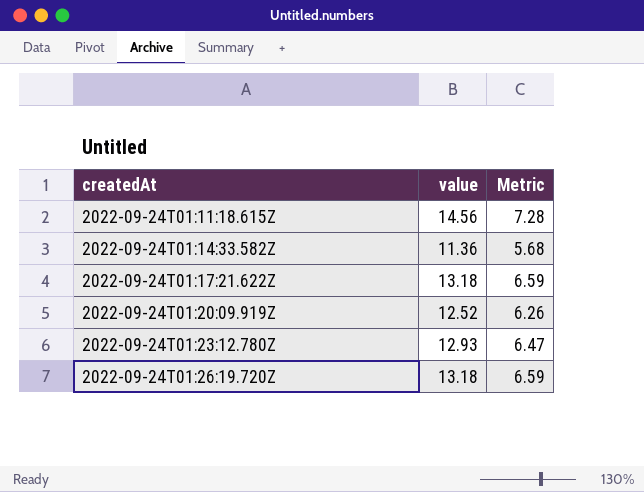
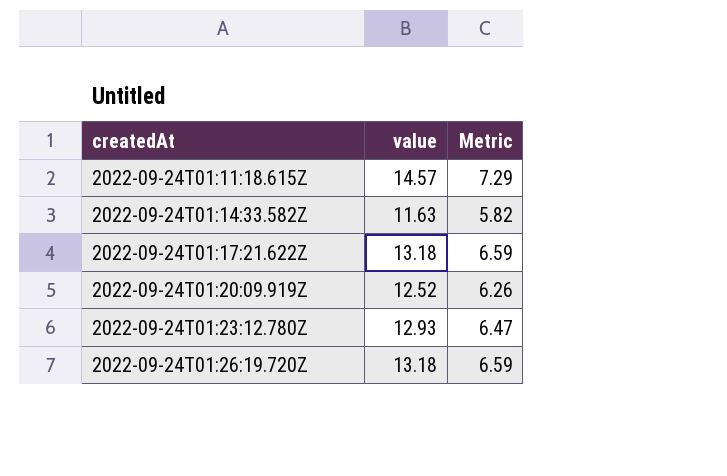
2022-09-24T01:11:18.615Z | value: 14.56 -> 14.57
2022-09-24T01:11:18.615Z | Metric: 7.28 -> 7.29
2022-09-24T01:14:33.582Z | value: 11.36 -> 11.63
2022-09-24T01:14:33.582Z | Metric: 5.68 -> 5.82

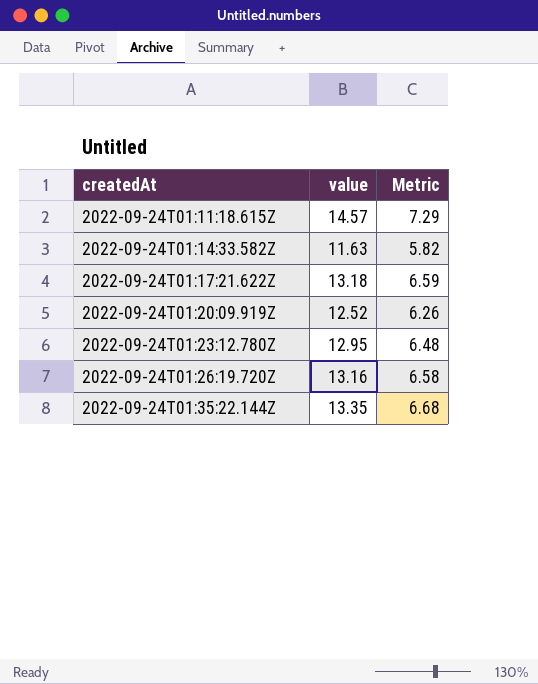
2022-09-24T01:23:12.780Z | value: 12.93 -> 12.95
2022-09-24T01:23:12.780Z | Metric: 6.47 -> 6.48
2022-09-24T01:26:19.720Z | value: 13.18 -> 13.16
2022-09-24T01:26:19.720Z | Metric: 6.59 -> 6.58
row 2022-09-24T01:35:22.144Z: none -> 13.35 | 6.68

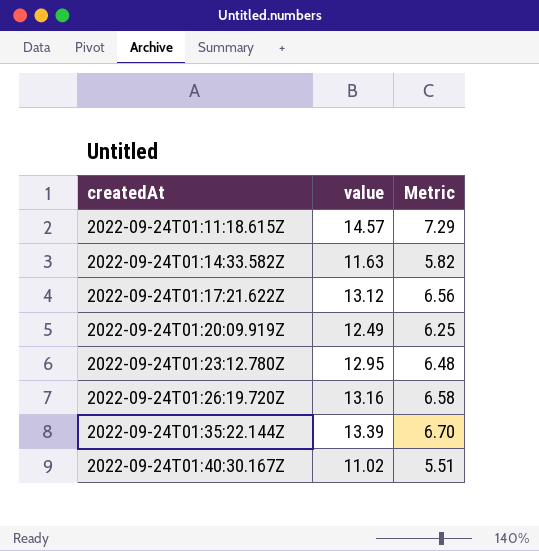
2022-09-24T01:17:21.622Z | value: 13.18 -> 13.12
2022-09-24T01:17:21.622Z | Metric: 6.59 -> 6.56
2022-09-24T01:20:09.919Z | value: 12.52 -> 12.49
2022-09-24T01:20:09.919Z | Metric: 6.26 -> 6.25
2022-09-24T01:35:22.144Z | value: 13.35 -> 13.39
2022-09-24T01:35:22.144Z | Metric: 6.68 -> 6.70
row 2022-09-24T01:40:30.167Z: none -> 11.02 | 5.51

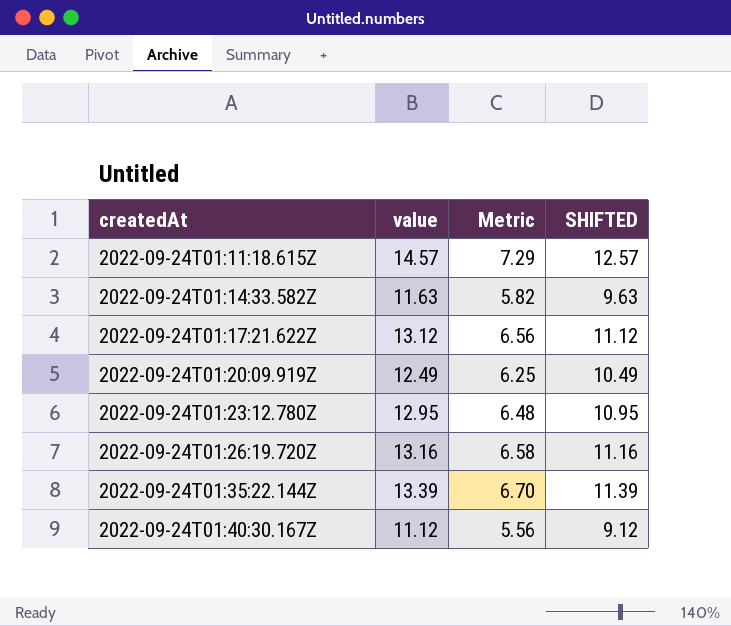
column SHIFTED | formula: none -> [value] - 2
2022-09-24T01:40:30.167Z | value: 11.02 -> 11.12
2022-09-24T01:40:30.167Z | Metric: 5.51 -> 5.56

